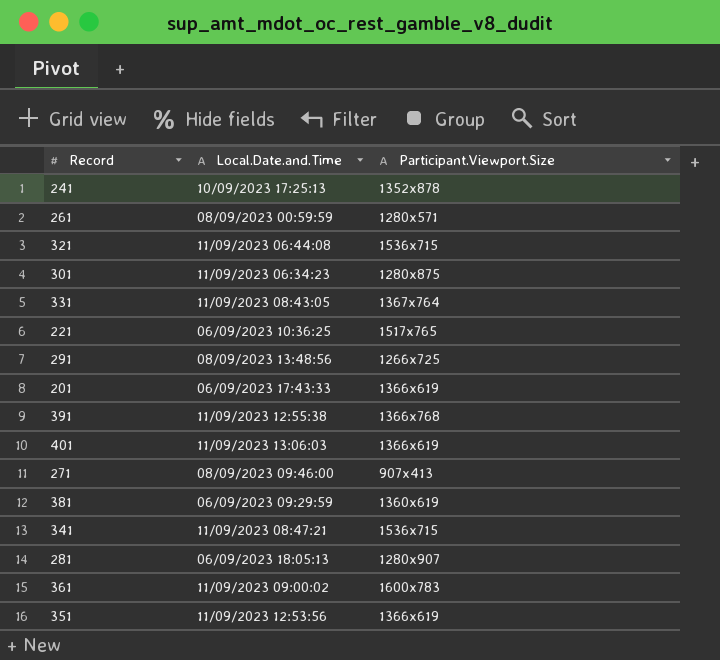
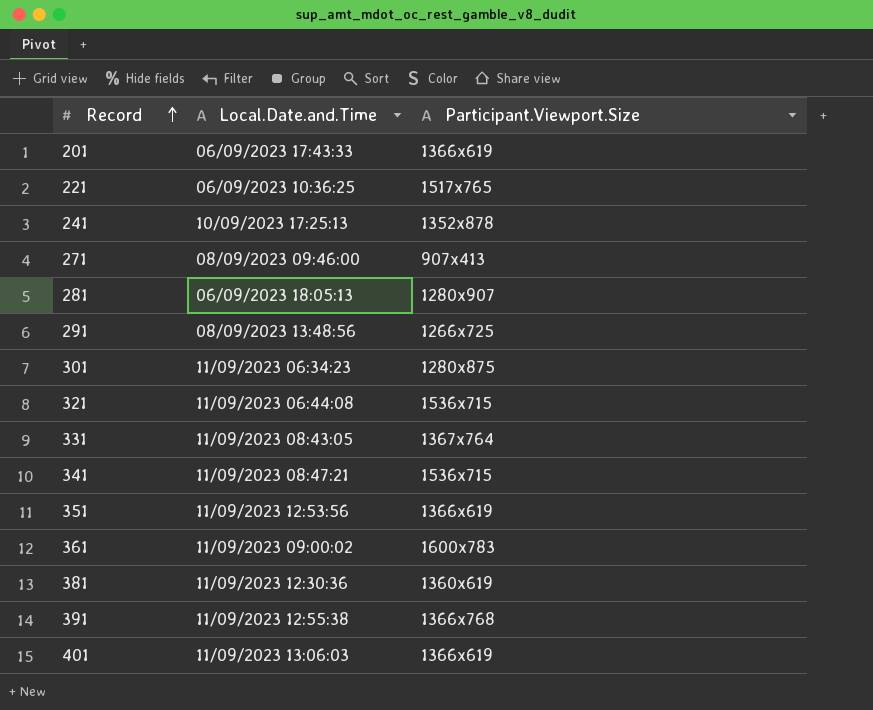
row order: none -> Record ascending
row 261: 08/09/2023 00:59:59 | 1280x571 -> none
381 | Local.Date.and.Time: 06/09/2023 09:29:59 -> 11/09/2023 12:30:36

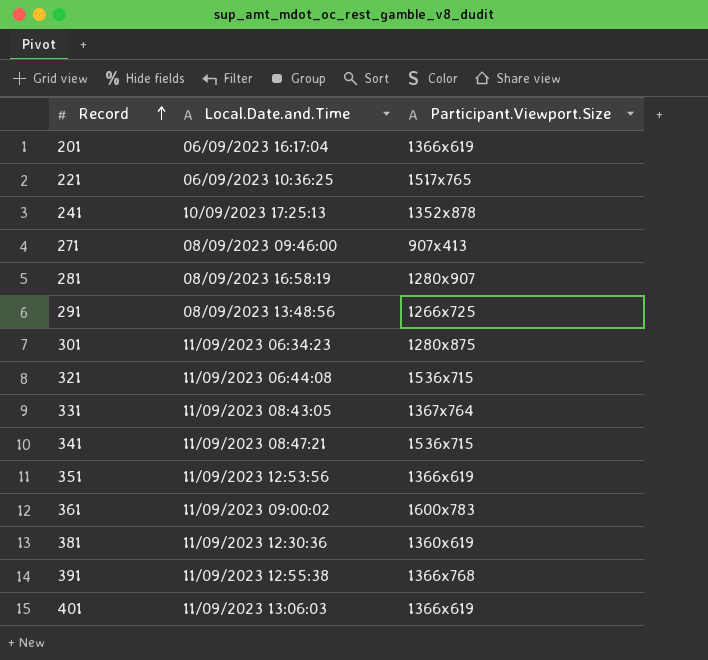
201 | Local.Date.and.Time: 06/09/2023 17:43:33 -> 06/09/2023 16:17:04
281 | Local.Date.and.Time: 06/09/2023 18:05:13 -> 08/09/2023 16:58:19

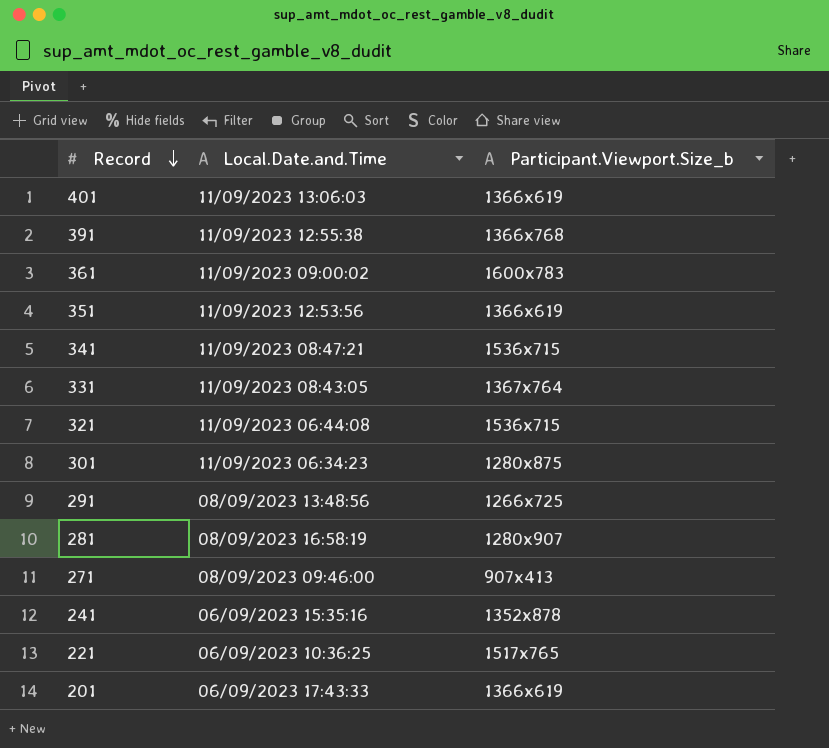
row order: Record ascending -> Record descending
column name: Participant.Viewport.Size -> Participant.Viewport.Size_b
row 381: 11/09/2023 12:30:36 | 1360x619 -> none
241 | Local.Date.and.Time: 10/09/2023 17:25:13 -> 06/09/2023 15:35:16
201 | Local.Date.and.Time: 06/09/2023 16:17:04 -> 06/09/2023 17:43:33

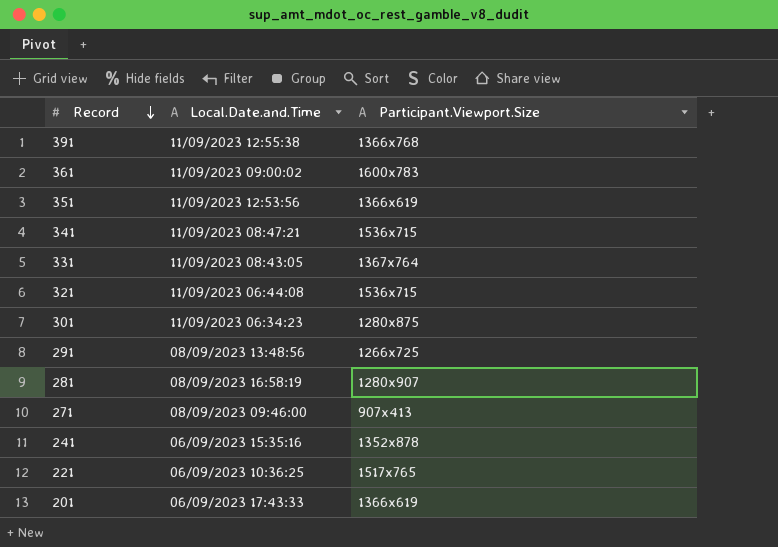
column name: Participant.Viewport.Size_b -> Participant.Viewport.Size
row 401: 11/09/2023 13:06:03 | 1366x619 -> none

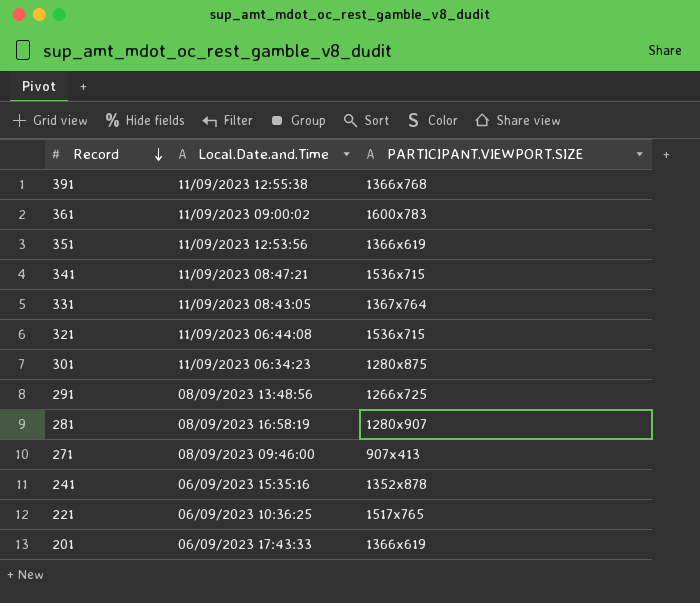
column name: Participant.Viewport.Size -> PARTICIPANT.VIEWPORT.SIZE

